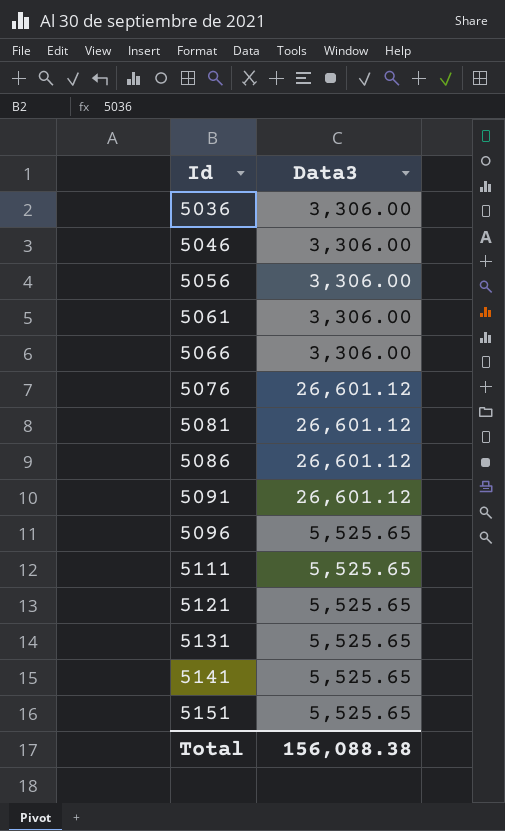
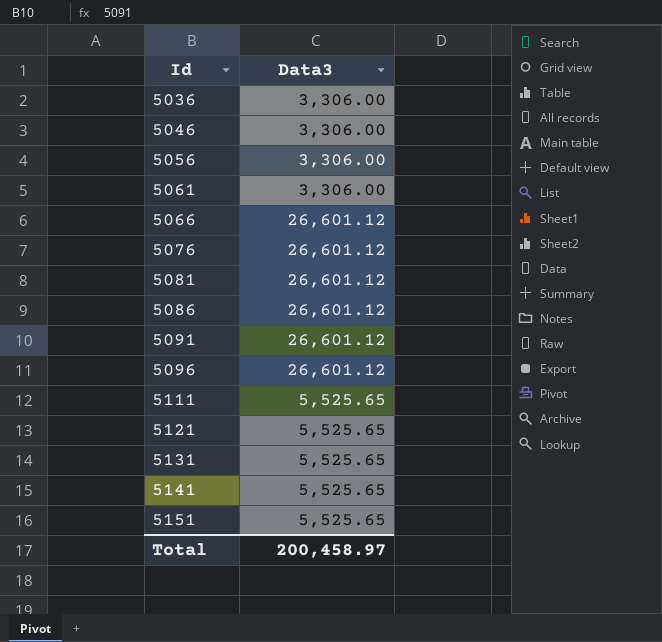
5066 | Data3: 3,306.00 -> 26,601.12
5096 | Data3: 5,525.65 -> 26,601.12
Total | Data3: 156,088.38 -> 200,458.97

